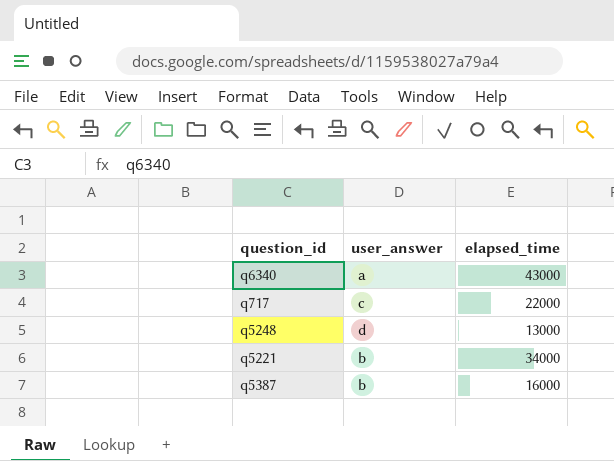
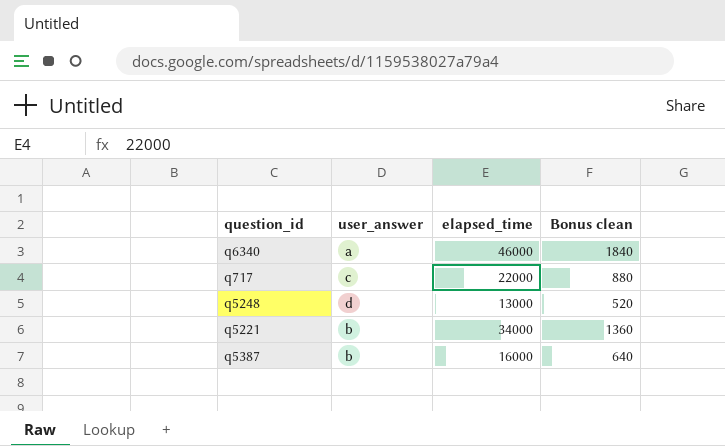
column Bonus clean | formula: none -> [elapsed_time] * 0.04
q6340 | elapsed_time: 43000 -> 46000

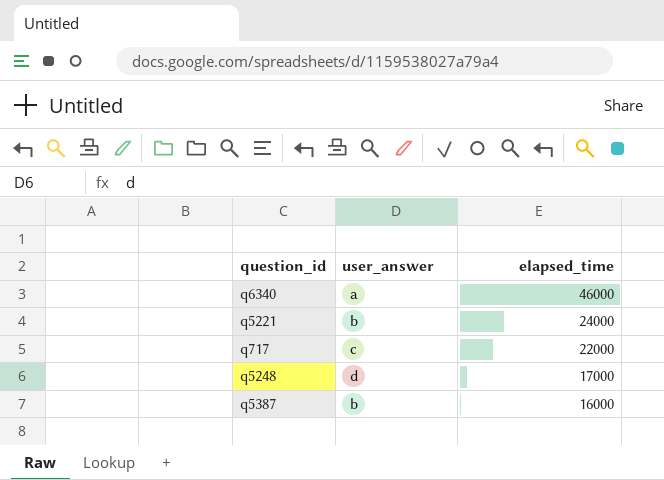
row order: none -> elapsed_time descending
column Bonus clean | formula: [elapsed_time] * 0.04 -> none
q5221 | elapsed_time: 34000 -> 24000
q5248 | elapsed_time: 13000 -> 17000

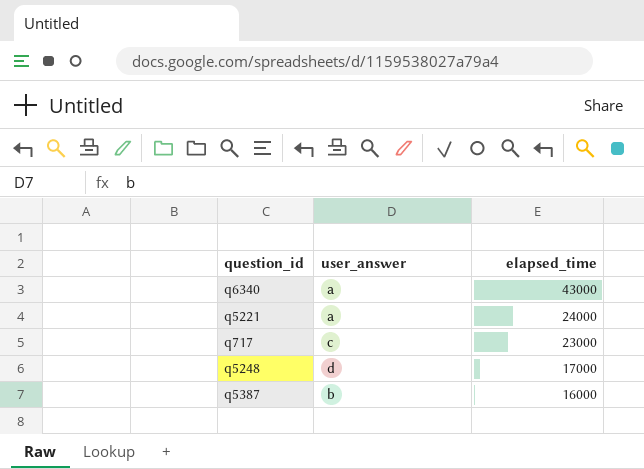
q6340 | elapsed_time: 46000 -> 43000
q5221 | user_answer: b -> a
q717 | elapsed_time: 22000 -> 23000

